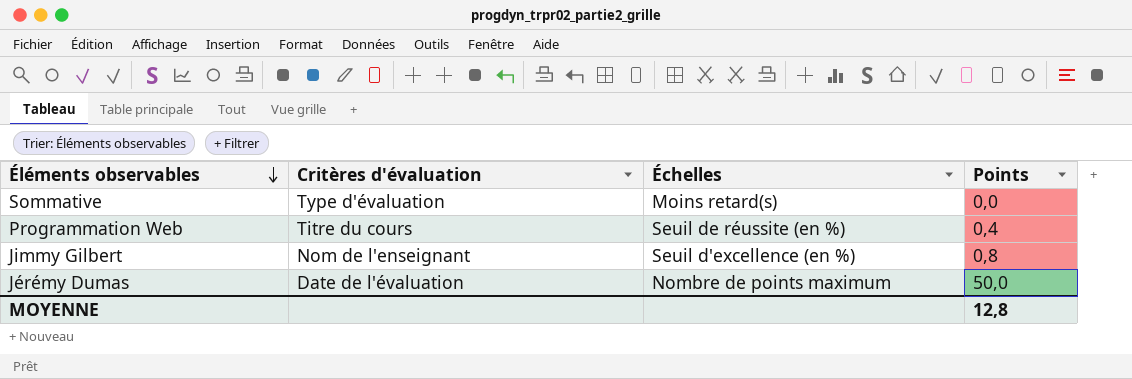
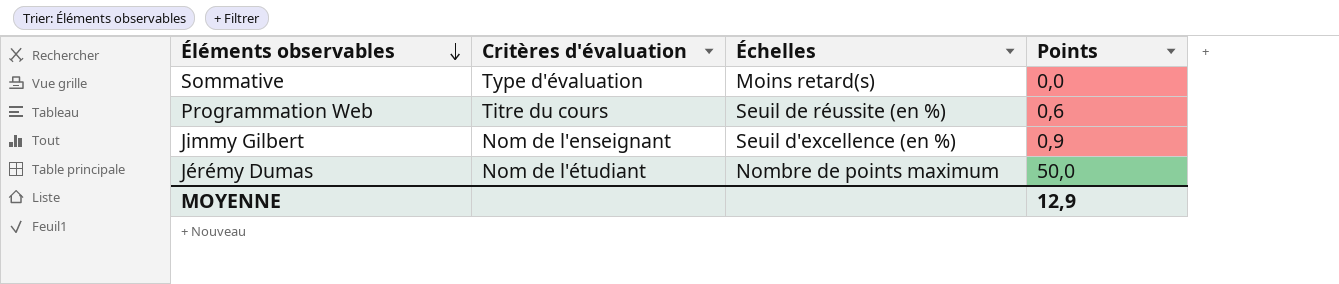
Programmation Web | Points: 0,4 -> 0,6
Jimmy Gilbert | Points: 0,8 -> 0,9
Jérémy Dumas | Critères d'évaluation: Date de l'évaluation -> Nom de l'étudiant
MOYENNE | Points: 12,8 -> 12,9

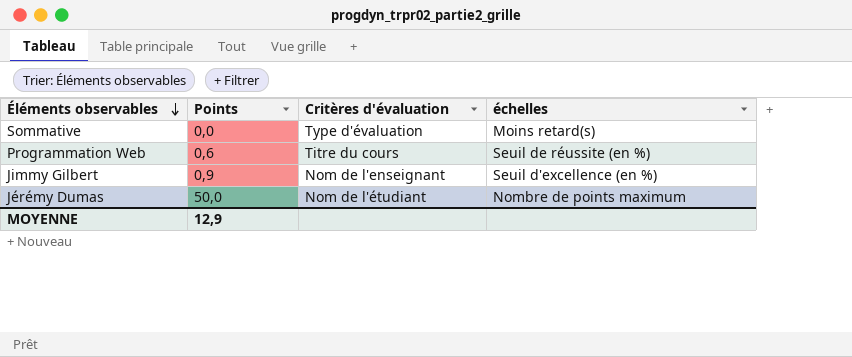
column Points | position: 4 -> 2
column name: Échelles -> échelles

